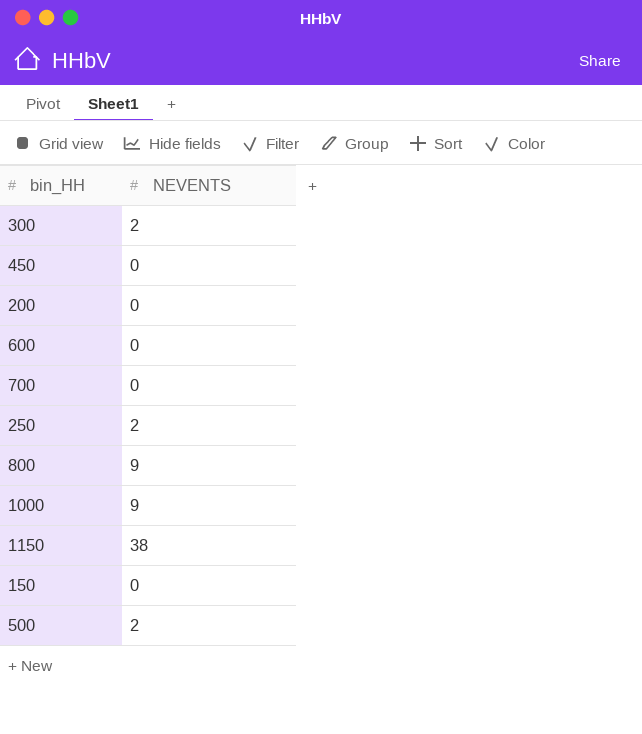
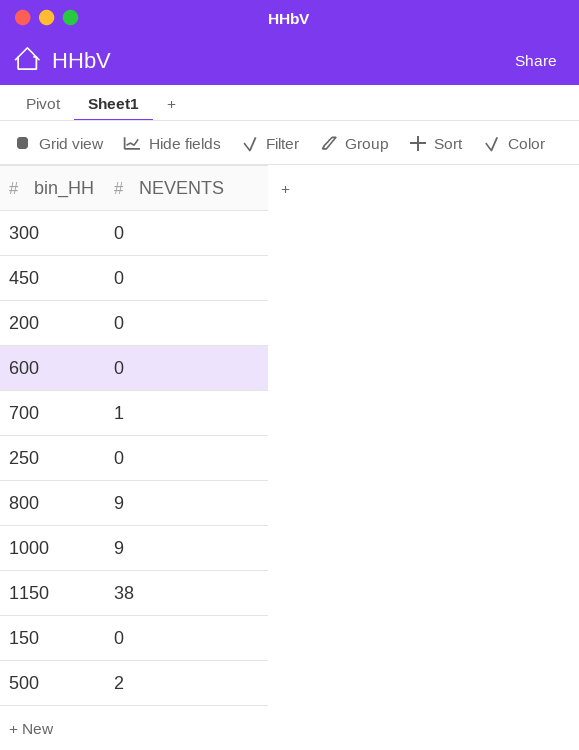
300 | NEVENTS: 2 -> 0
700 | NEVENTS: 0 -> 1
250 | NEVENTS: 2 -> 0

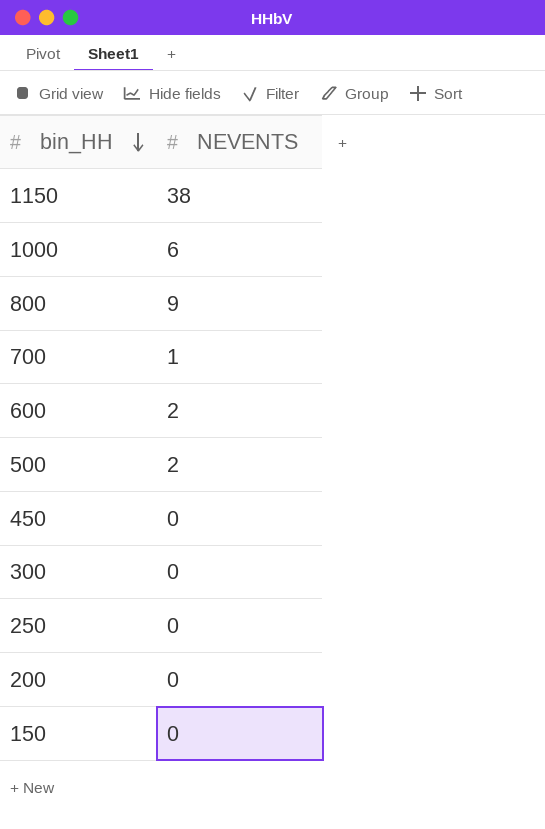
row order: none -> bin_HH descending
1000 | NEVENTS: 9 -> 6
600 | NEVENTS: 0 -> 2

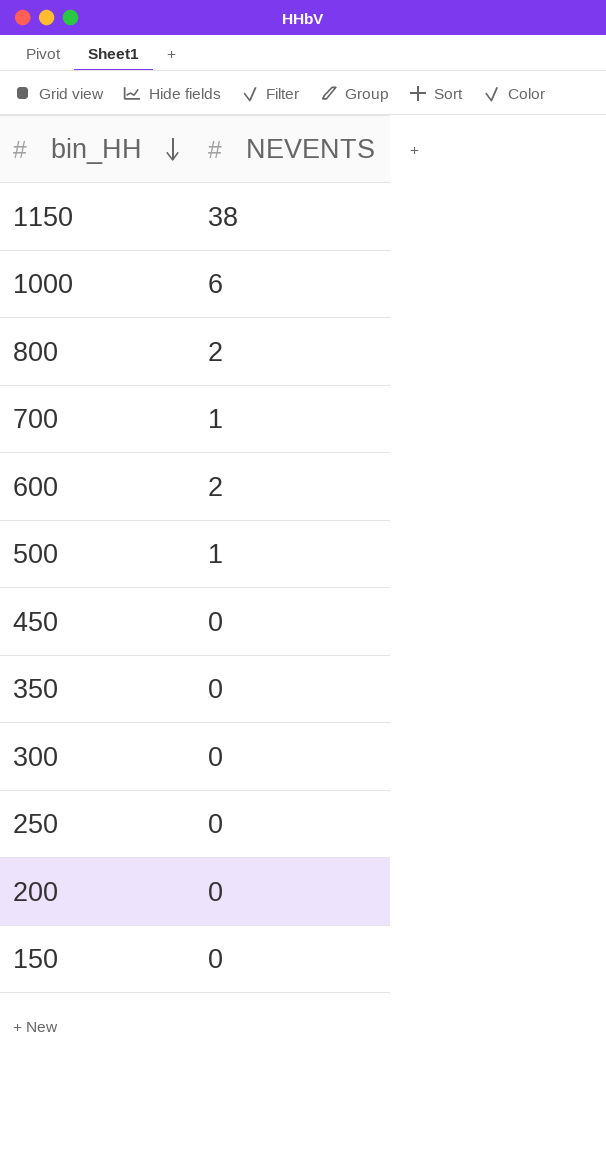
800 | NEVENTS: 9 -> 2
500 | NEVENTS: 2 -> 1
row 350: none -> 0

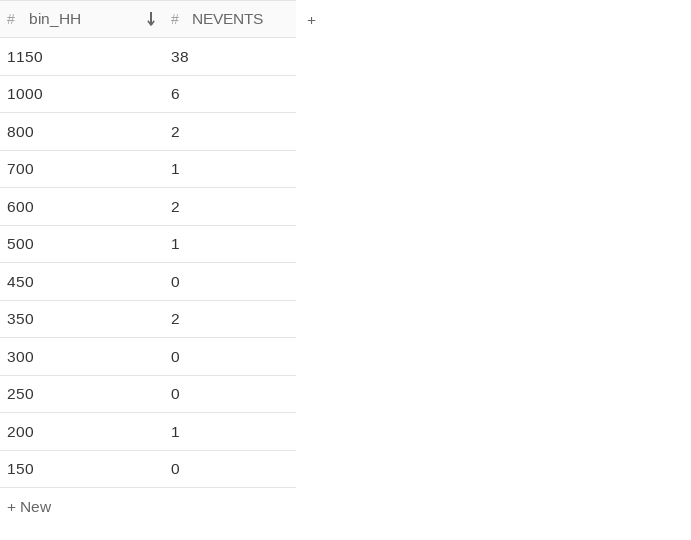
350 | NEVENTS: 0 -> 2
200 | NEVENTS: 0 -> 1

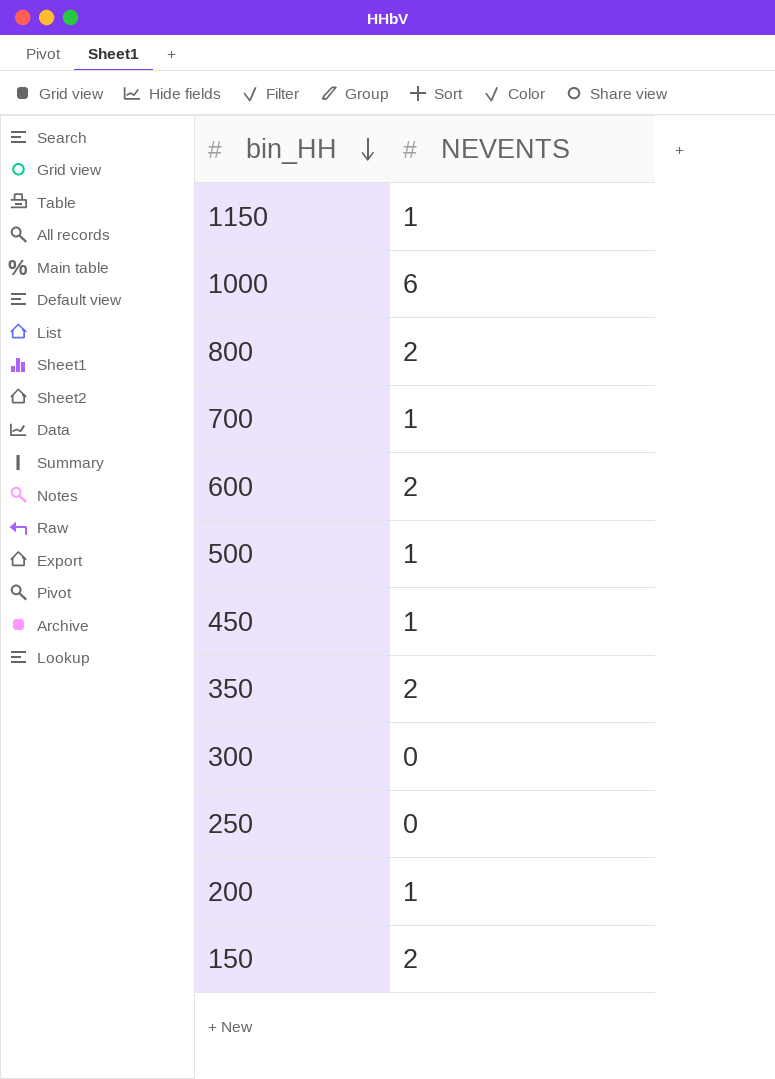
1150 | NEVENTS: 38 -> 1
450 | NEVENTS: 0 -> 1
150 | NEVENTS: 0 -> 2

